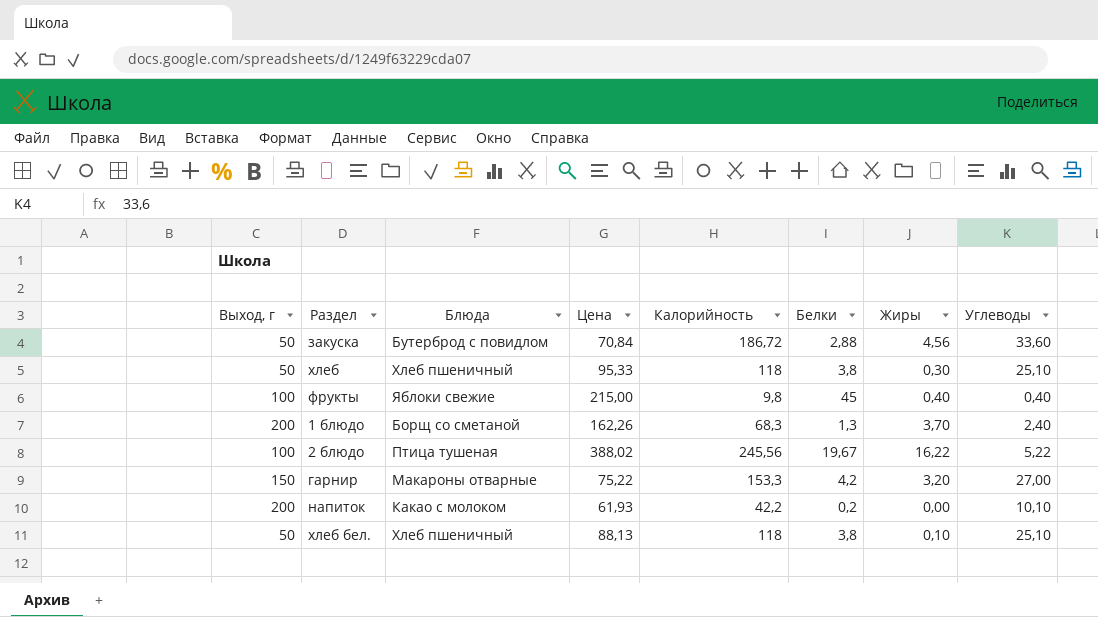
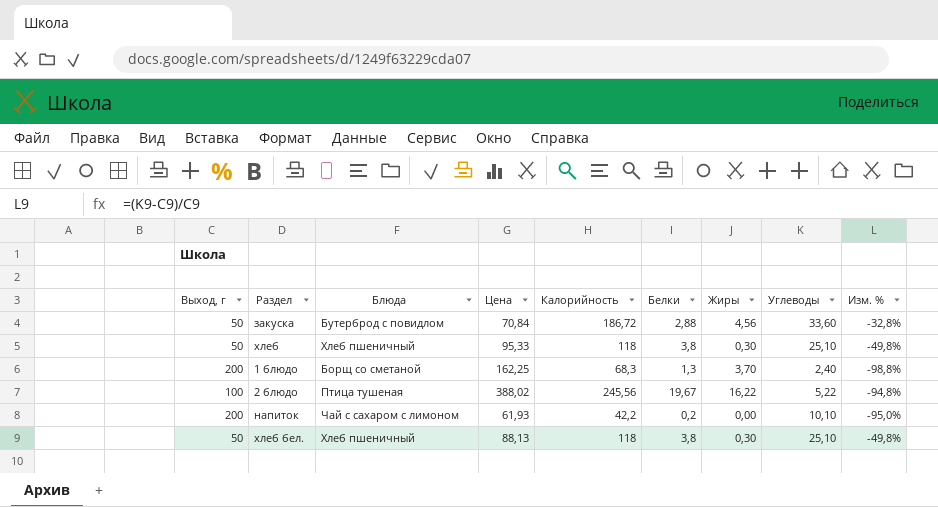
column Изм. % | formula: none -> ([Углеводы] - [Выход, г]) / [Выход, г]
row фрукты: 100 | Яблоки свежие | 215,00 | 9,8 | 45 | 0,40 | 0,40 -> none
row гарнир: 150 | Макароны отварные | 75,22 | 153,3 | 4,2 | 3,20 | 27,00 -> none
1 блюдо | Цена: 162,26 -> 162,25
напиток | Блюда: Какао с молоком -> Чай с сахаром с лимоном
хлеб бел. | Жиры: 0,10 -> 0,30

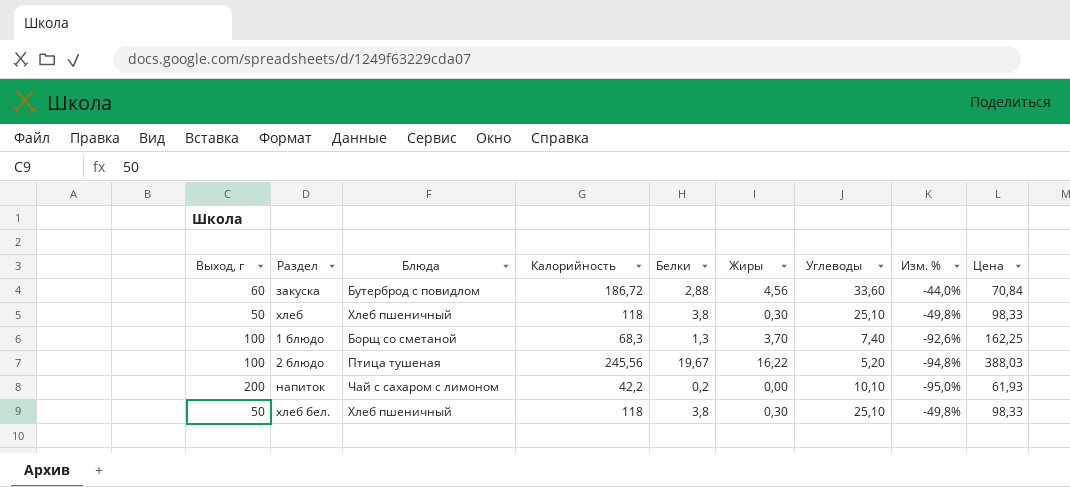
column Цена | position: 4 -> 9
закуска | Выход, г: 50 -> 60
закуска | Изм. %: -32,8% -> -44,0%
хлеб | Цена: 95,33 -> 98,33
1 блюдо | Выход, г: 200 -> 100
1 блюдо | Углеводы: 2,40 -> 7,40
1 блюдо | Изм. %: -98,8% -> -92,6%
2 блюдо | Углеводы: 5,22 -> 5,20
2 блюдо | Цена: 388,02 -> 388,03
хлеб бел. | Цена: 88,13 -> 98,33

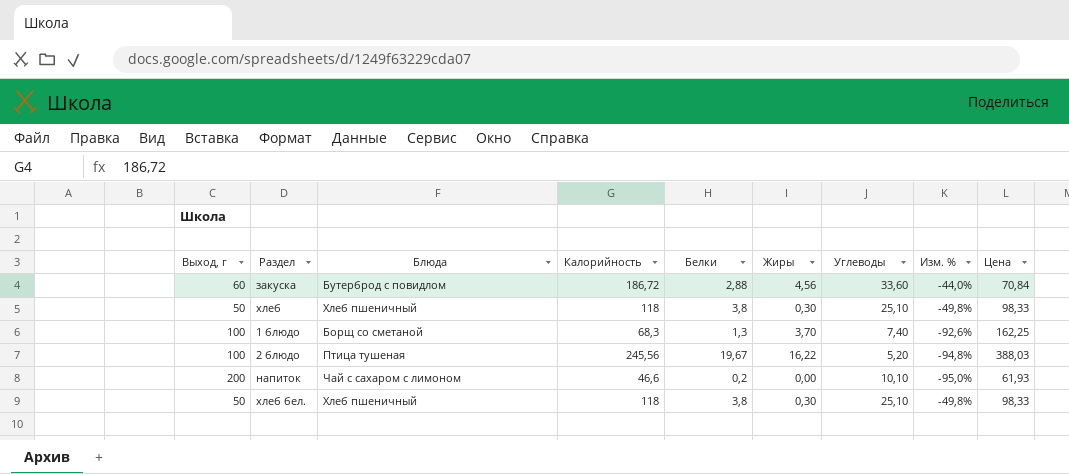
напиток | Калорийность: 42,2 -> 46,6

